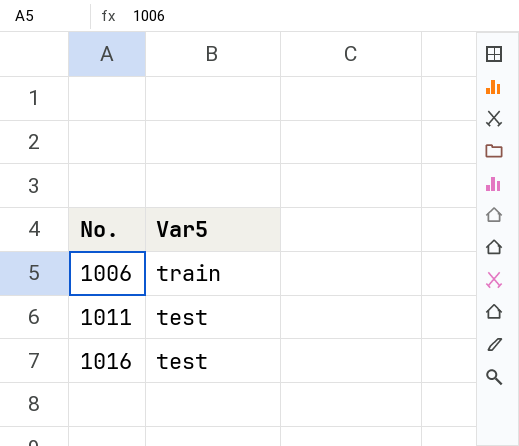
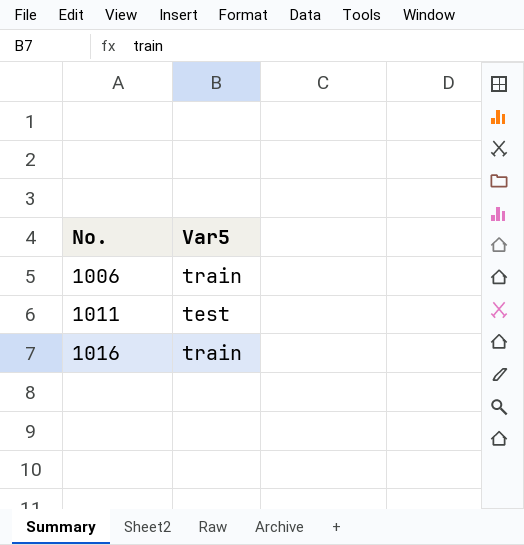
1016 | Var5: test -> train

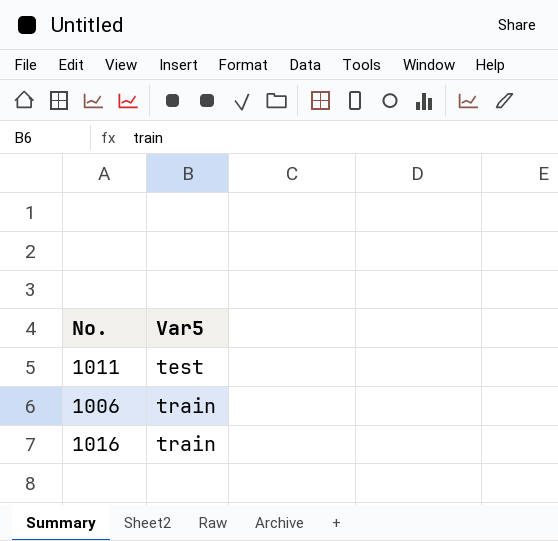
row order: No. ascending -> Var5 ascending

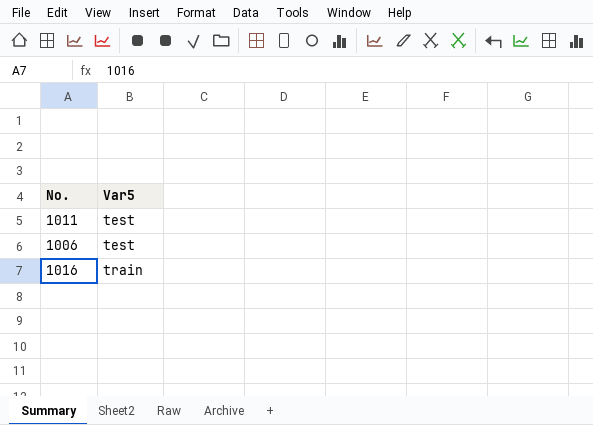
1006 | Var5: train -> test

